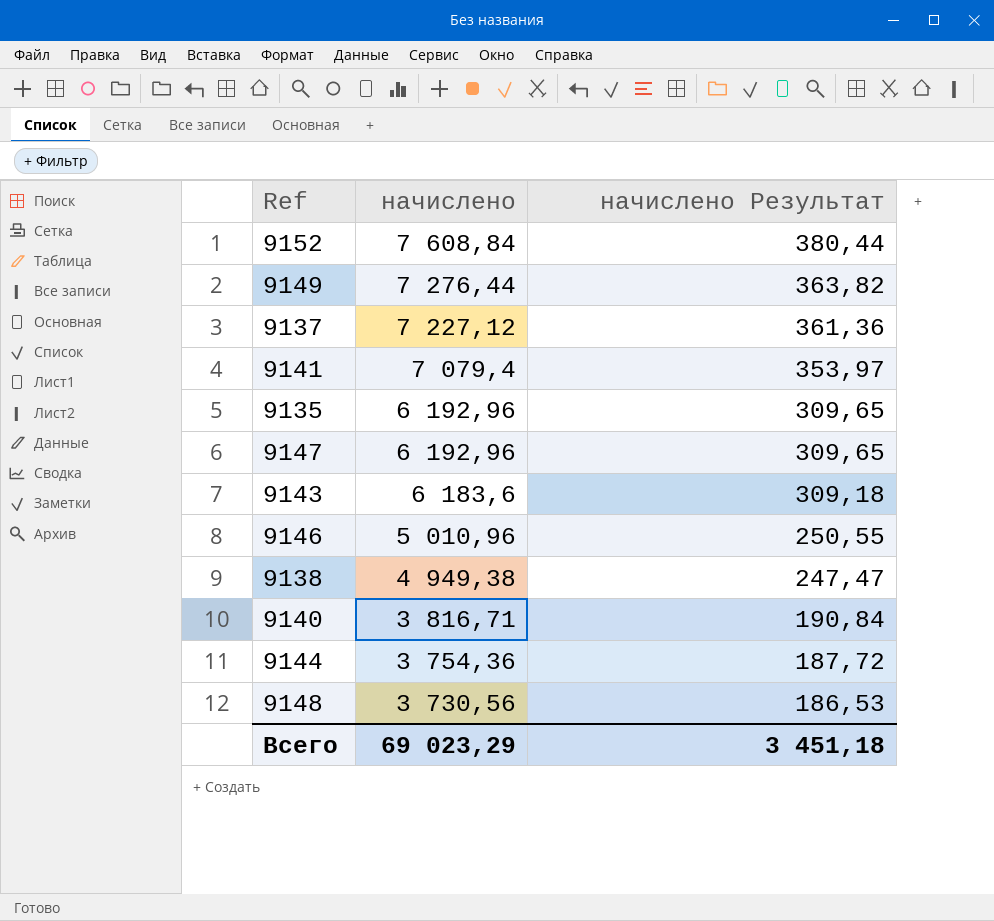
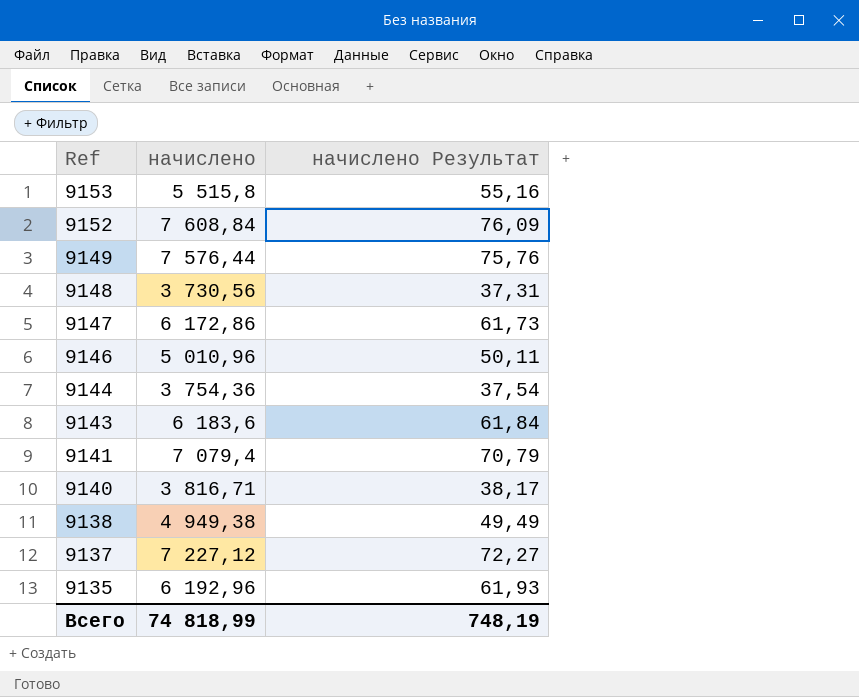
row order: начислено descending -> Ref descending
column начислено Результат | formula: [начислено] * 0,05 -> [начислено] * 0,01
row 9153: none -> 5 515,8 | 55,16
9149 | начислено: 7 276,44 -> 7 576,44
9147 | начислено: 6 192,96 -> 6 172,86
Всего | начислено: 69 023,29 -> 74 818,99
Всего | начислено Результат: 3 451,18 -> 748,19

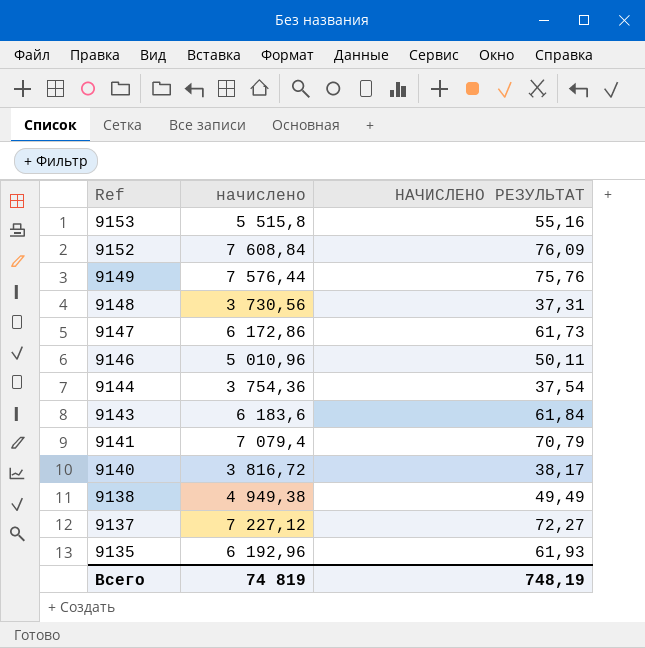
column name: начислено Результат -> НАЧИСЛЕНО РЕЗУЛЬТАТ
9140 | начислено: 3 816,71 -> 3 816,72
Всего | начислено: 74 818,99 -> 74 819

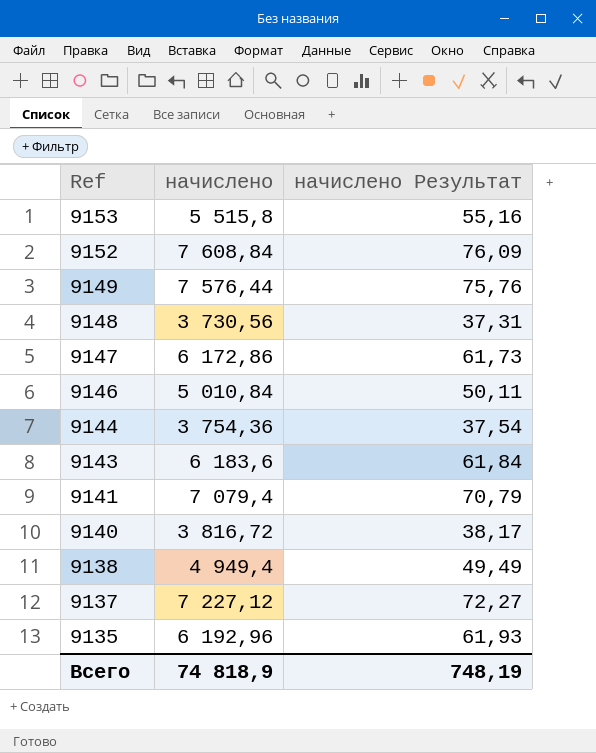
column name: НАЧИСЛЕНО РЕЗУЛЬТАТ -> начислено Результат
9146 | начислено: 5 010,96 -> 5 010,84
9138 | начислено: 4 949,38 -> 4 949,4
Всего | начислено: 74 819 -> 74 818,9

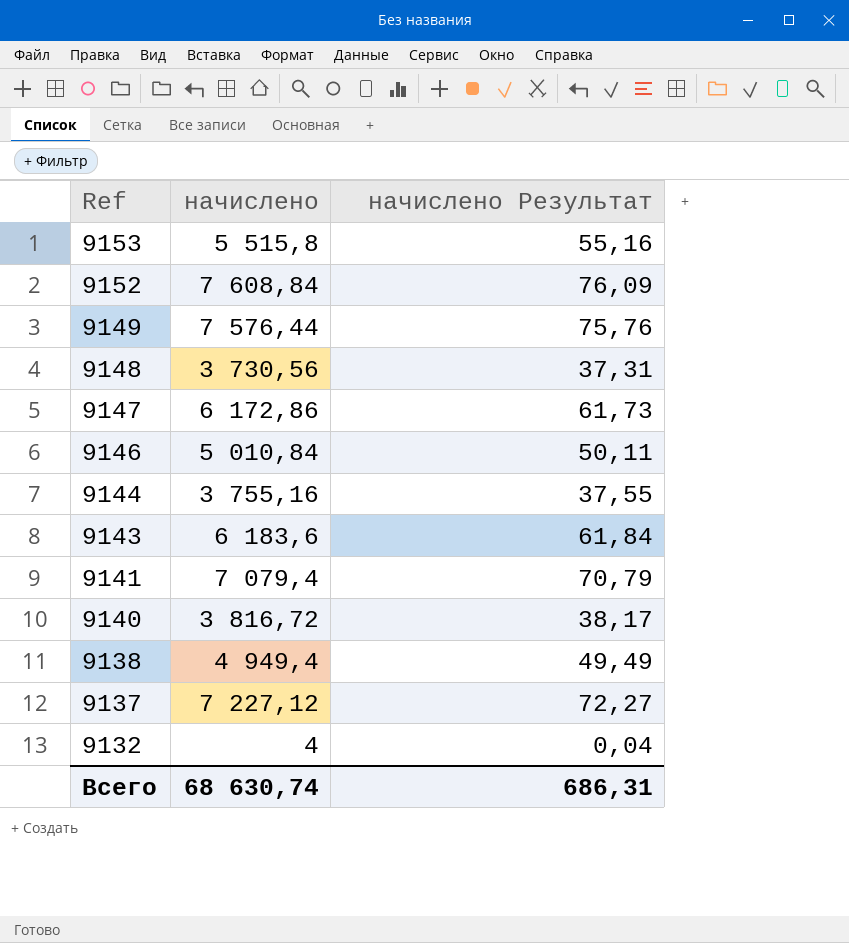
row 9135: 6 192,96 | 61,93 -> none
9144 | начислено: 3 754,36 -> 3 755,16
9144 | начислено Результат: 37,54 -> 37,55
row 9132: none -> 4 | 0,04
Всего | начислено: 74 818,9 -> 68 630,74
Всего | начислено Результат: 748,19 -> 686,31

